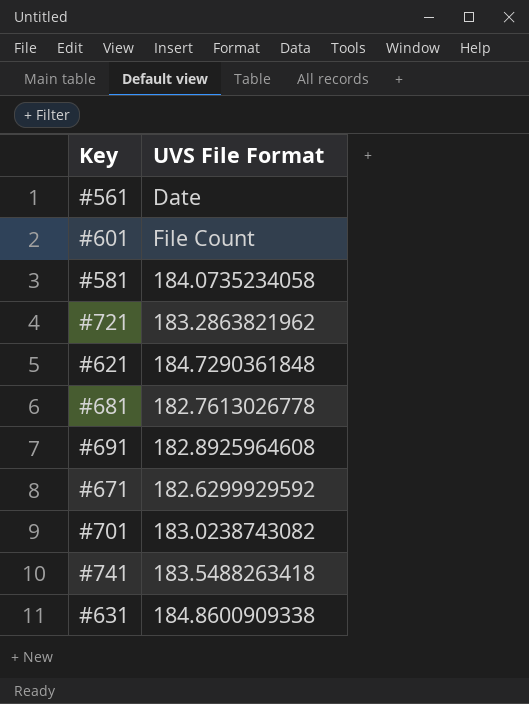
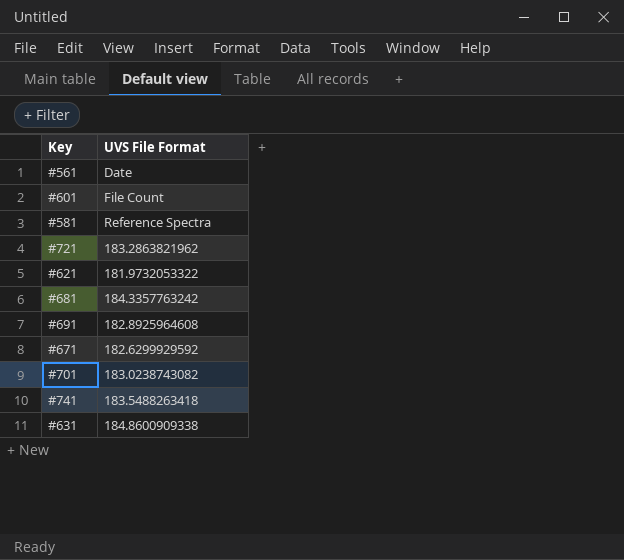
#581 | UVS File Format: 184.0735234058 -> Reference Spectra
#621 | UVS File Format: 184.7290361848 -> 181.9732053322
#681 | UVS File Format: 182.7613026778 -> 184.3357763242

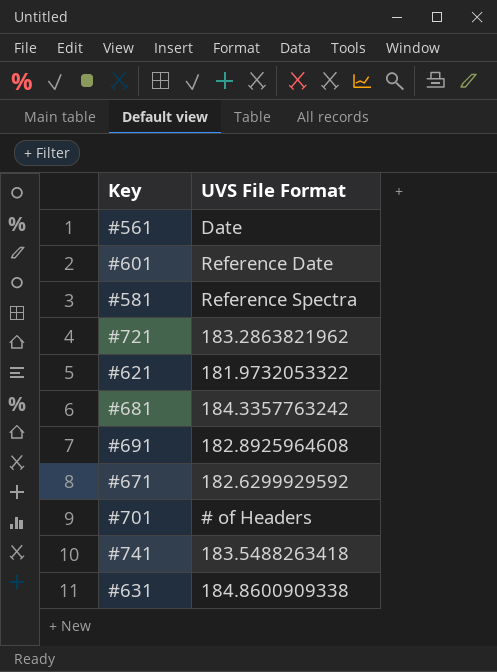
#601 | UVS File Format: File Count -> Reference Date
#701 | UVS File Format: 183.0238743082 -> # of Headers

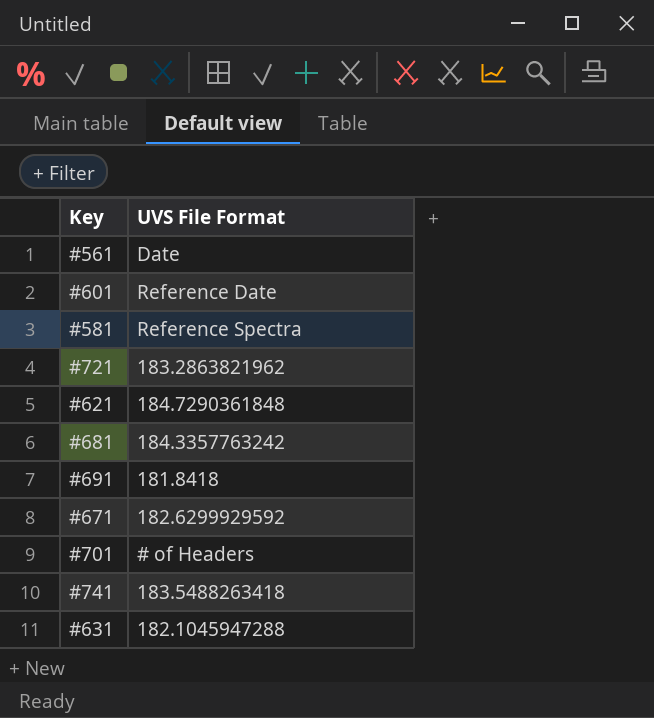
#621 | UVS File Format: 181.9732053322 -> 184.7290361848
#691 | UVS File Format: 182.8925964608 -> 181.8418
#631 | UVS File Format: 184.8600909338 -> 182.1045947288

